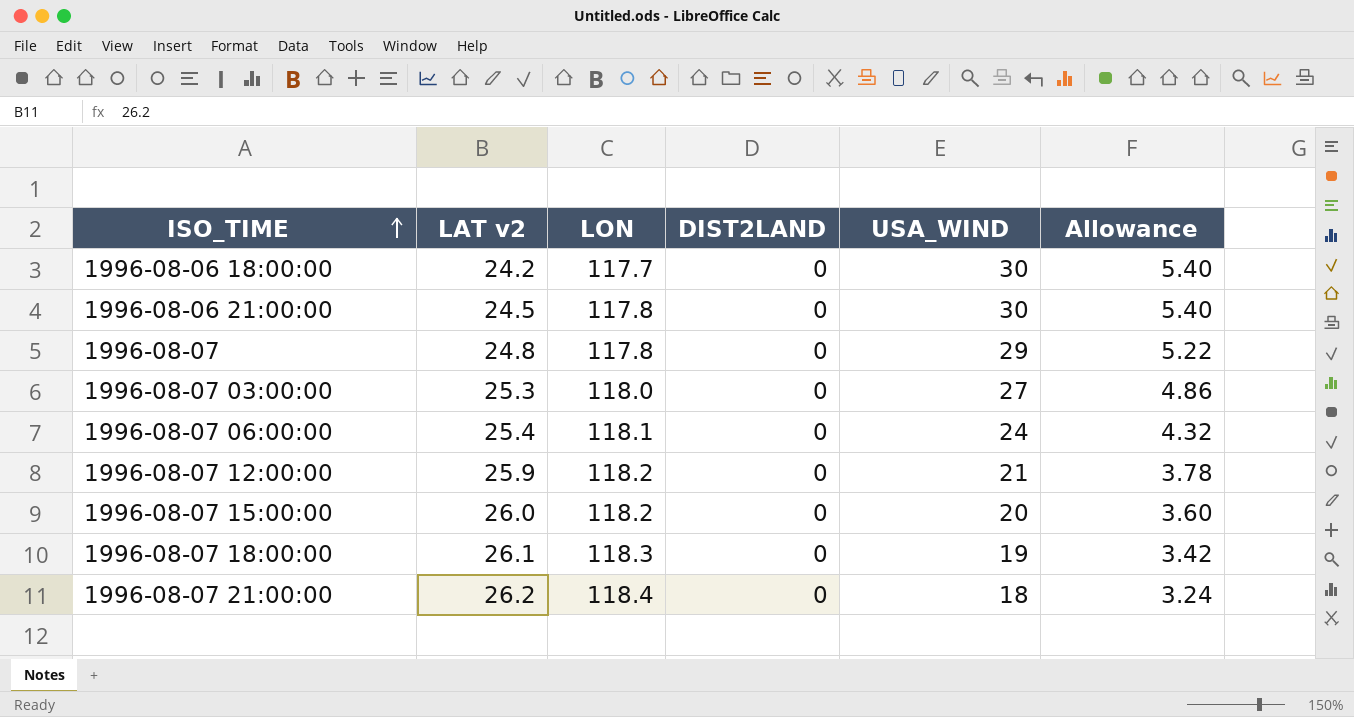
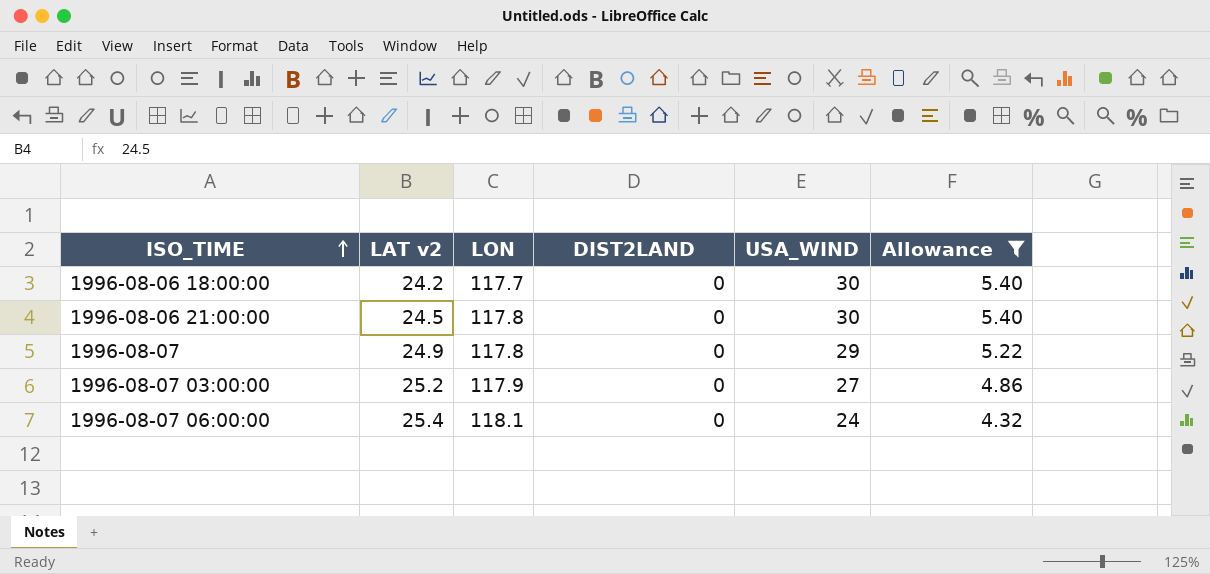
filter: none -> Allowance >= 4.32
1996-08-07 | LAT v2: 24.8 -> 24.9
1996-08-07 03:00:00 | LAT v2: 25.3 -> 25.2
1996-08-07 03:00:00 | LON: 118.0 -> 117.9

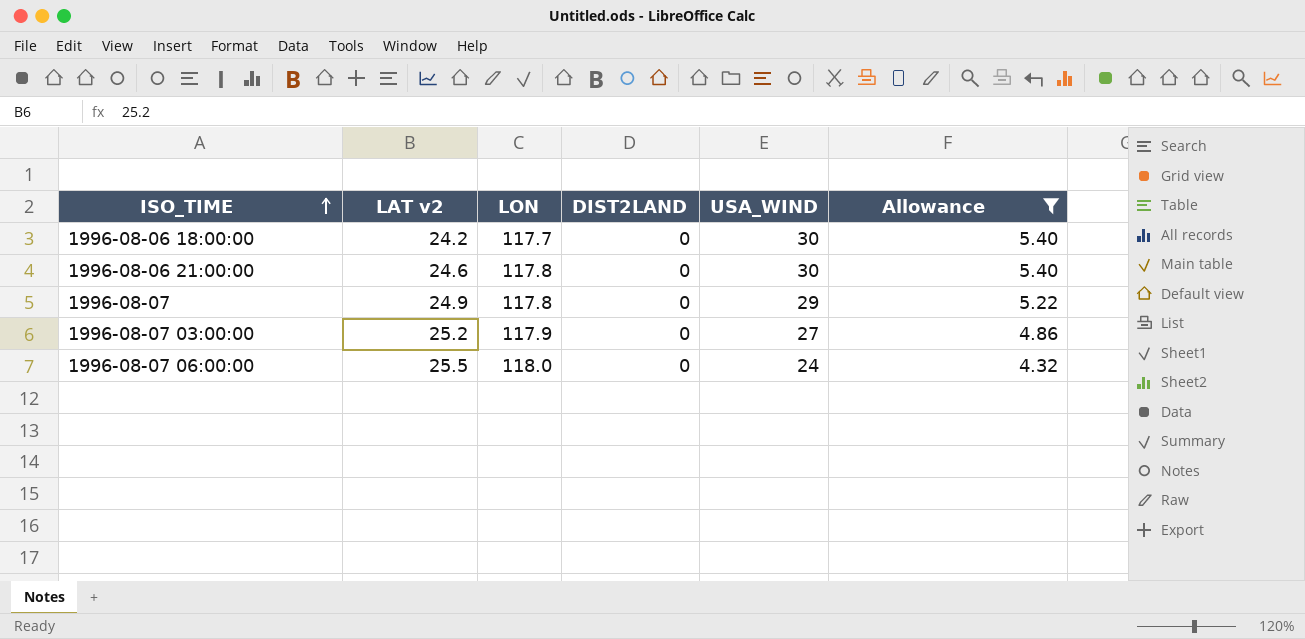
1996-08-06 21:00:00 | LAT v2: 24.5 -> 24.6
1996-08-07 06:00:00 | LAT v2: 25.4 -> 25.5
1996-08-07 06:00:00 | LON: 118.1 -> 118.0

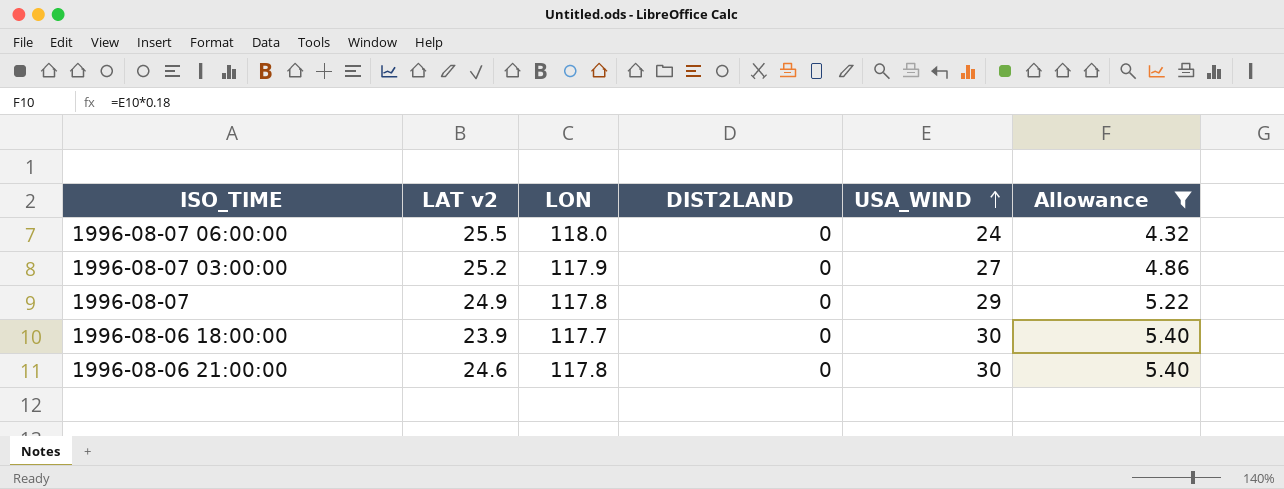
row order: ISO_TIME ascending -> USA_WIND ascending
1996-08-06 18:00:00 | LAT v2: 24.2 -> 23.9

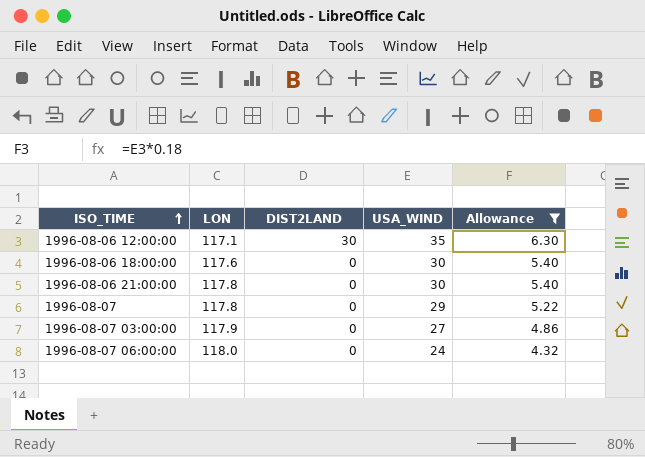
row order: USA_WIND ascending -> ISO_TIME ascending
column LAT v2 | position: 2 -> none
row 1996-08-06 12:00:00: none -> 117.1 | 30 | 35 | 6.30
1996-08-06 18:00:00 | LON: 117.7 -> 117.6

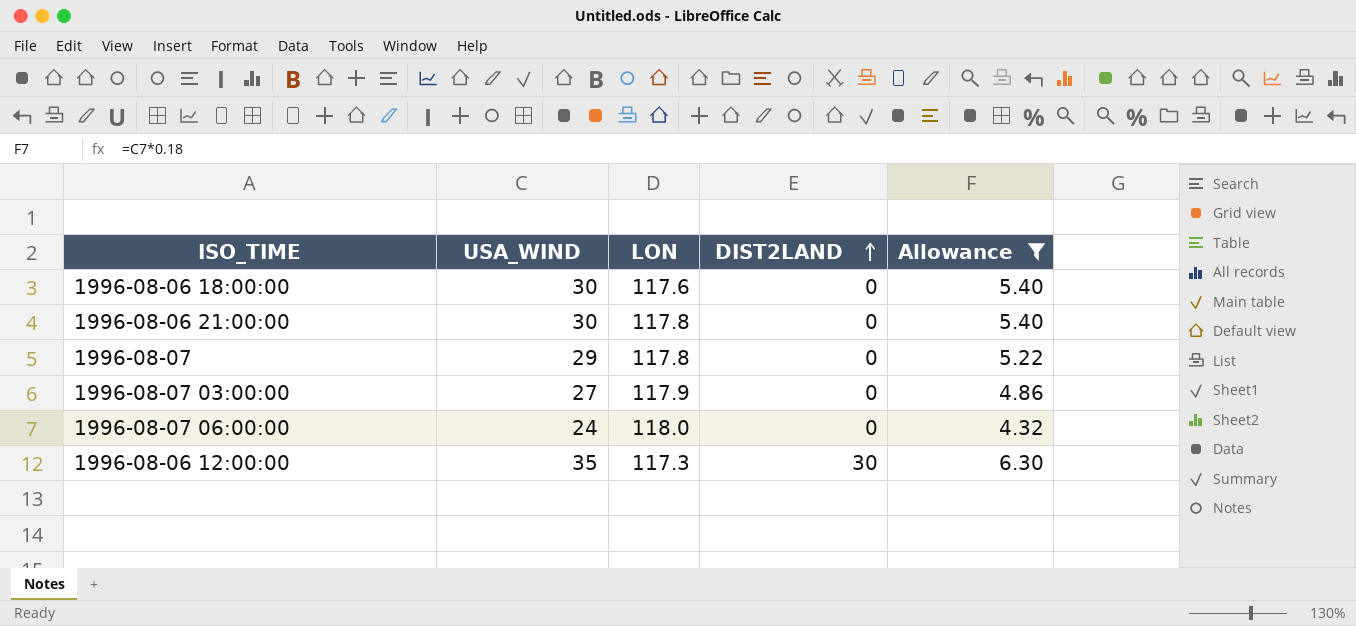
row order: ISO_TIME ascending -> DIST2LAND ascending
column USA_WIND | position: 4 -> 2
1996-08-06 12:00:00 | LON: 117.1 -> 117.3

